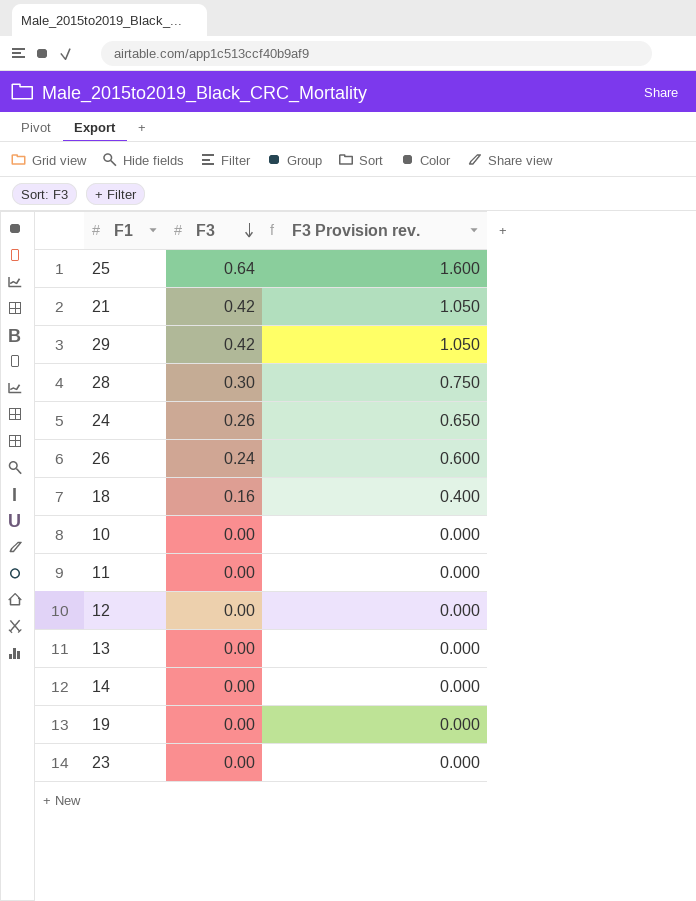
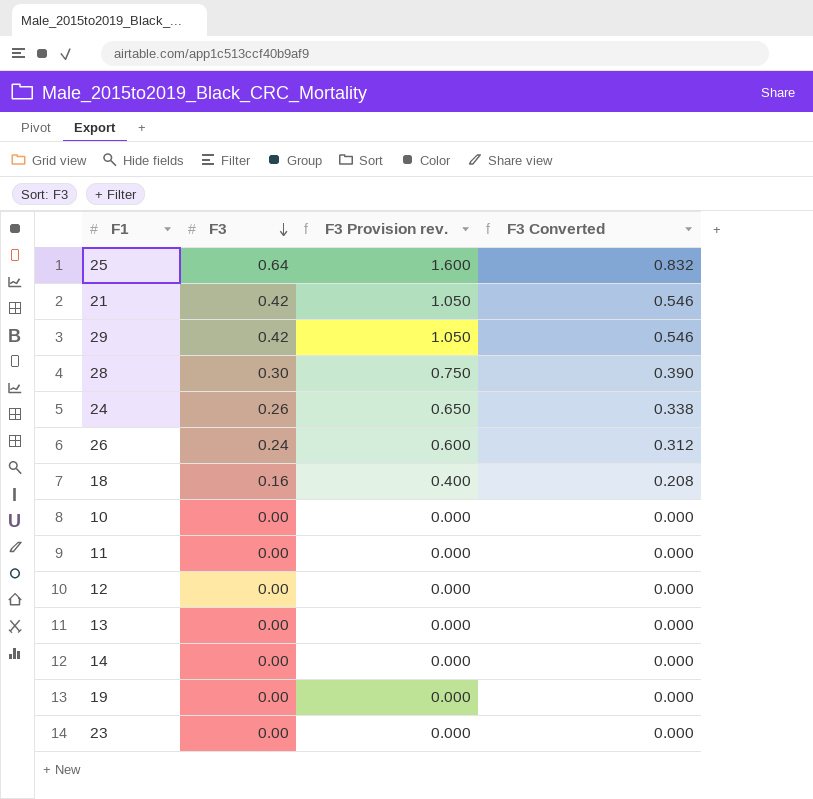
column F3 Converted | formula: none -> [F3] * 1.3

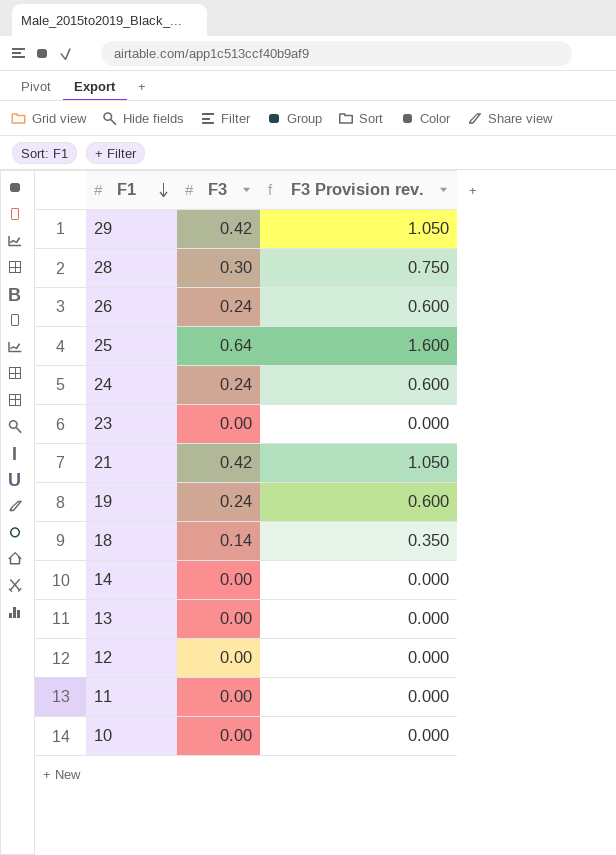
row order: F3 descending -> F1 descending
column F3 Converted | formula: [F3] * 1.3 -> none
24 | F3: 0.26 -> 0.24
24 | F3 Provision rev.: 0.650 -> 0.600
19 | F3: 0.00 -> 0.24
19 | F3 Provision rev.: 0.000 -> 0.600
18 | F3: 0.16 -> 0.14
18 | F3 Provision rev.: 0.400 -> 0.350

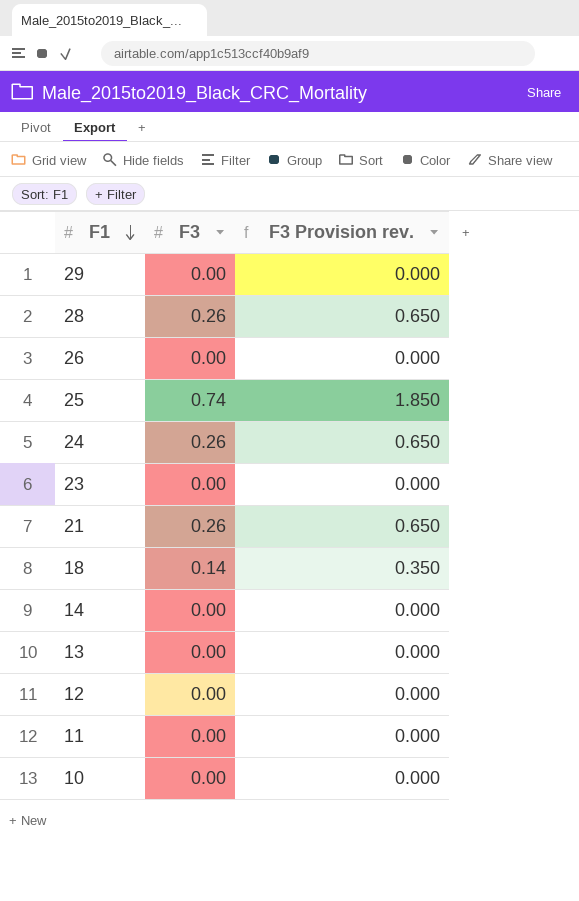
row 19: 0.24 | 0.600 -> none
29 | F3: 0.42 -> 0.00
29 | F3 Provision rev.: 1.050 -> 0.000
28 | F3: 0.30 -> 0.26
28 | F3 Provision rev.: 0.750 -> 0.650
26 | F3: 0.24 -> 0.00
26 | F3 Provision rev.: 0.600 -> 0.000
25 | F3: 0.64 -> 0.74
25 | F3 Provision rev.: 1.600 -> 1.850
24 | F3: 0.24 -> 0.26
24 | F3 Provision rev.: 0.600 -> 0.650
21 | F3: 0.42 -> 0.26
21 | F3 Provision rev.: 1.050 -> 0.650

